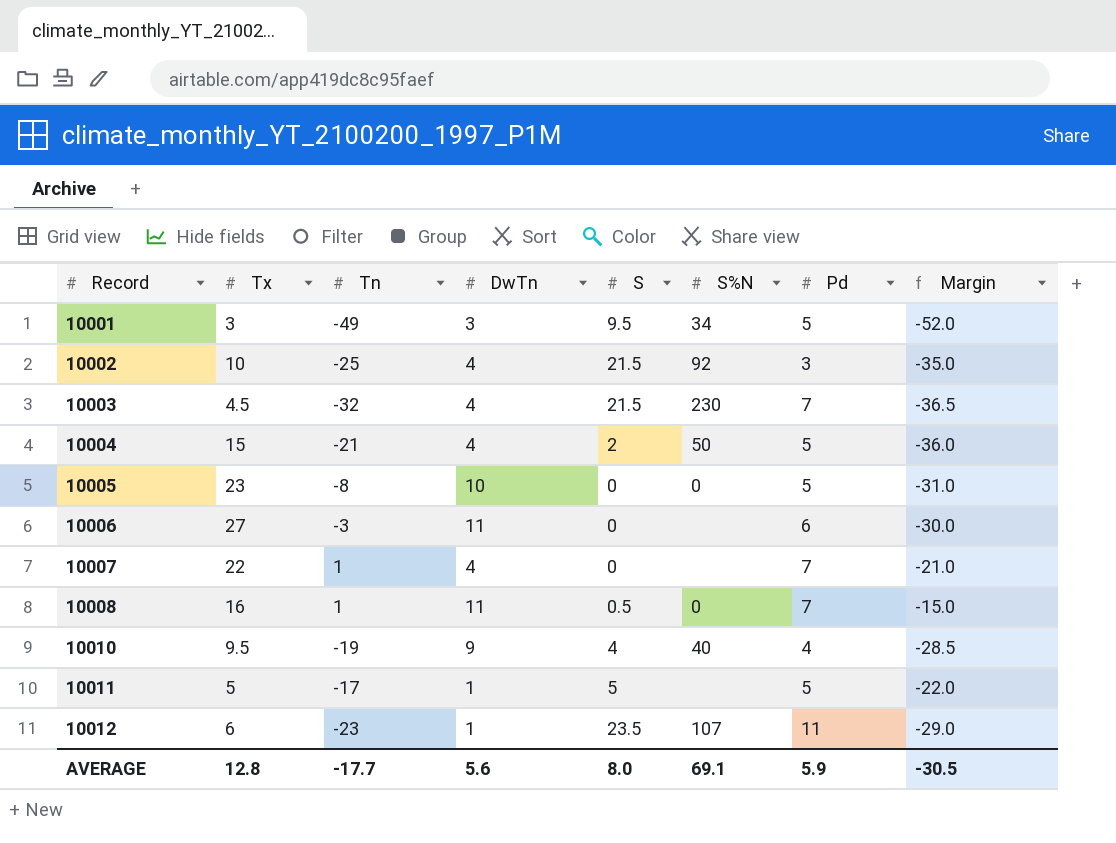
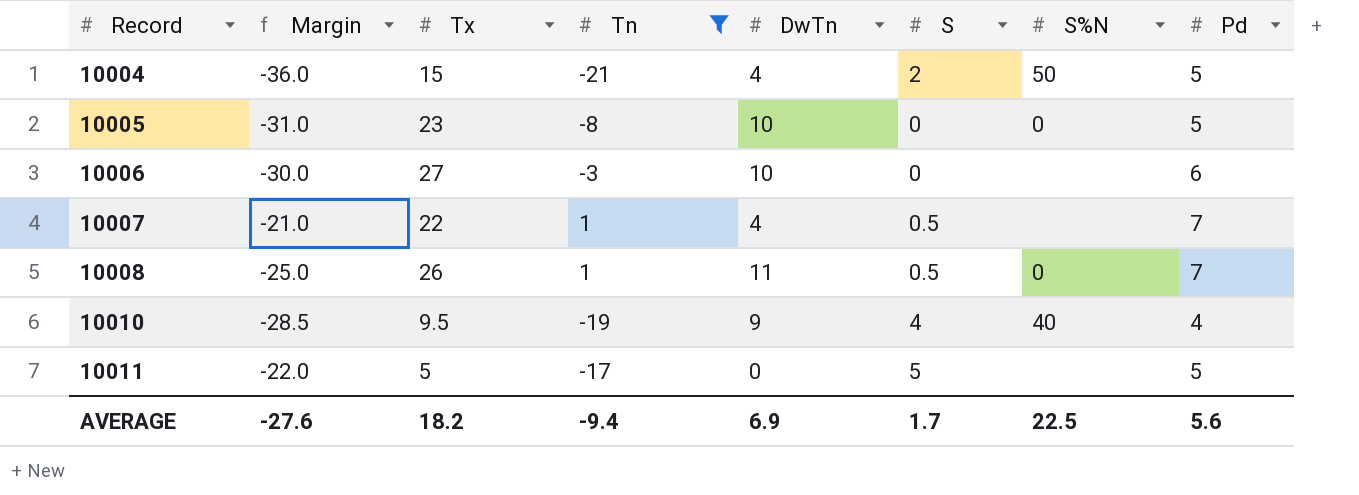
filter: none -> Tn >= -21
column Margin | position: 8 -> 2
10006 | DwTn: 11 -> 10
10007 | S: 0 -> 0.5
10008 | Margin: -15.0 -> -25.0
10008 | Tx: 16 -> 26
10011 | DwTn: 1 -> 0
AVERAGE | Margin: -30.5 -> -27.6
AVERAGE | Tx: 12.8 -> 18.2
AVERAGE | Tn: -17.7 -> -9.4
AVERAGE | DwTn: 5.6 -> 6.9
AVERAGE | S: 8.0 -> 1.7
AVERAGE | S%N: 69.1 -> 22.5
AVERAGE | Pd: 5.9 -> 5.6

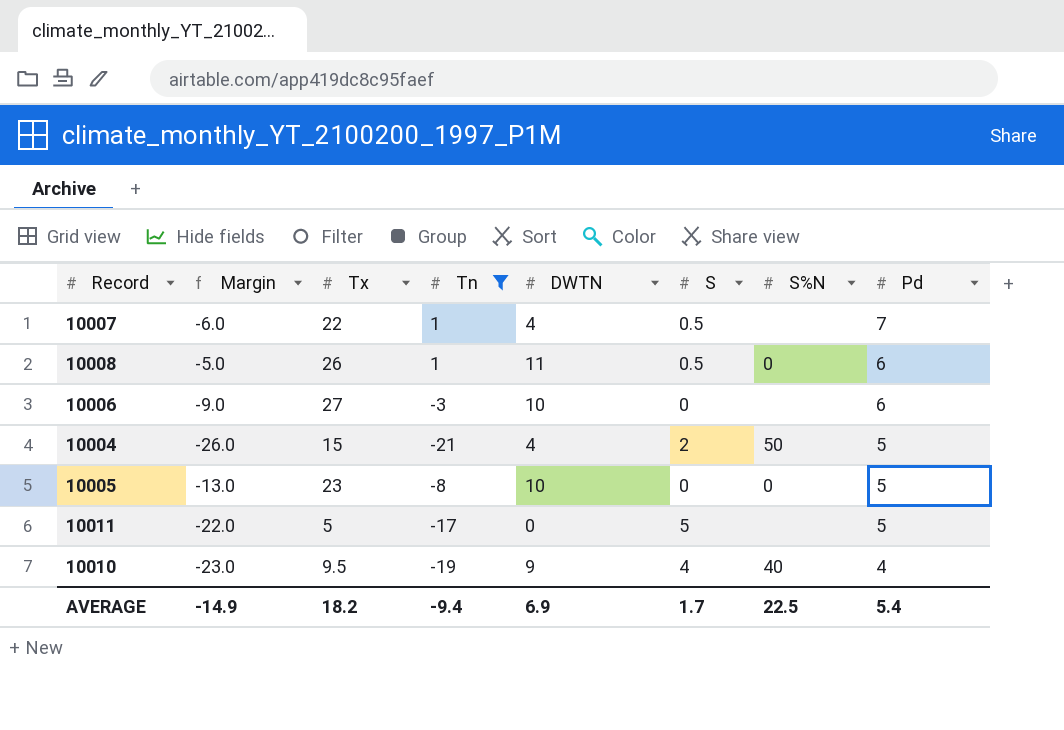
row order: Record ascending -> Pd descending
column Margin | formula: [Tn] - [Tx] -> [Tn] - [Pd]
column name: DwTn -> DWTN
10008 | Pd: 7 -> 6
AVERAGE | Margin: -27.6 -> -14.9
AVERAGE | Pd: 5.6 -> 5.4

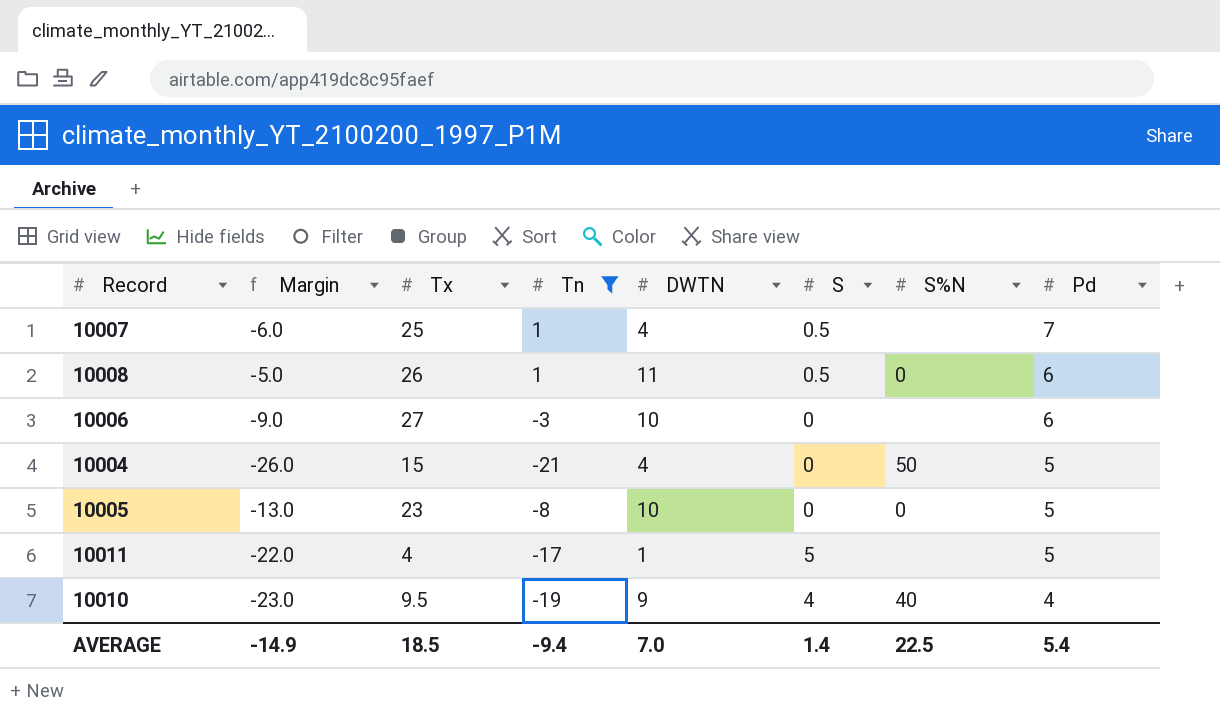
10007 | Tx: 22 -> 25
10004 | S: 2 -> 0
10011 | Tx: 5 -> 4
10011 | DWTN: 0 -> 1
AVERAGE | Tx: 18.2 -> 18.5
AVERAGE | DWTN: 6.9 -> 7.0
AVERAGE | S: 1.7 -> 1.4

